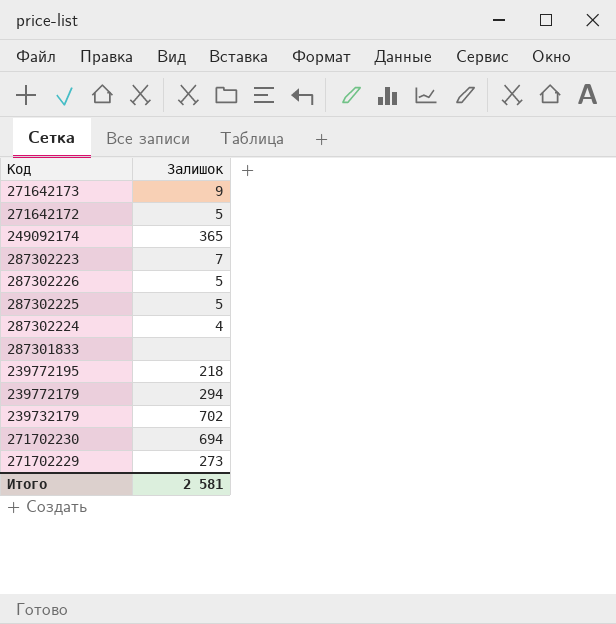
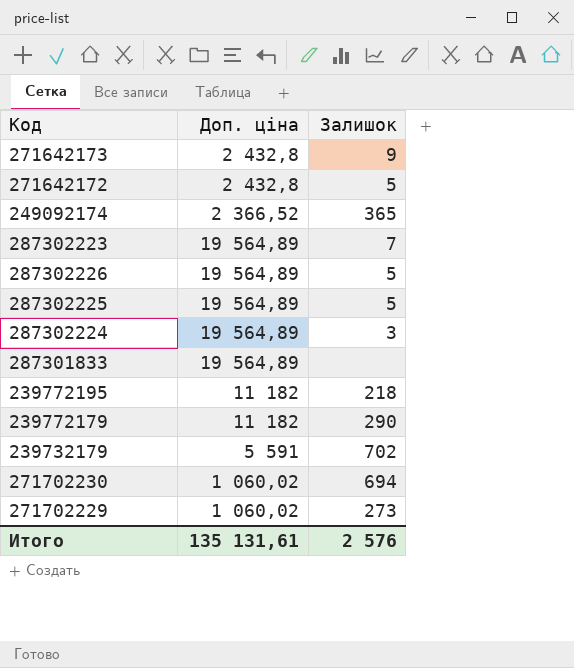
column Доп. ціна | position: none -> 2
287302224 | Залишок: 4 -> 3
239772179 | Залишок: 294 -> 290
Итого | Залишок: 2 581 -> 2 576

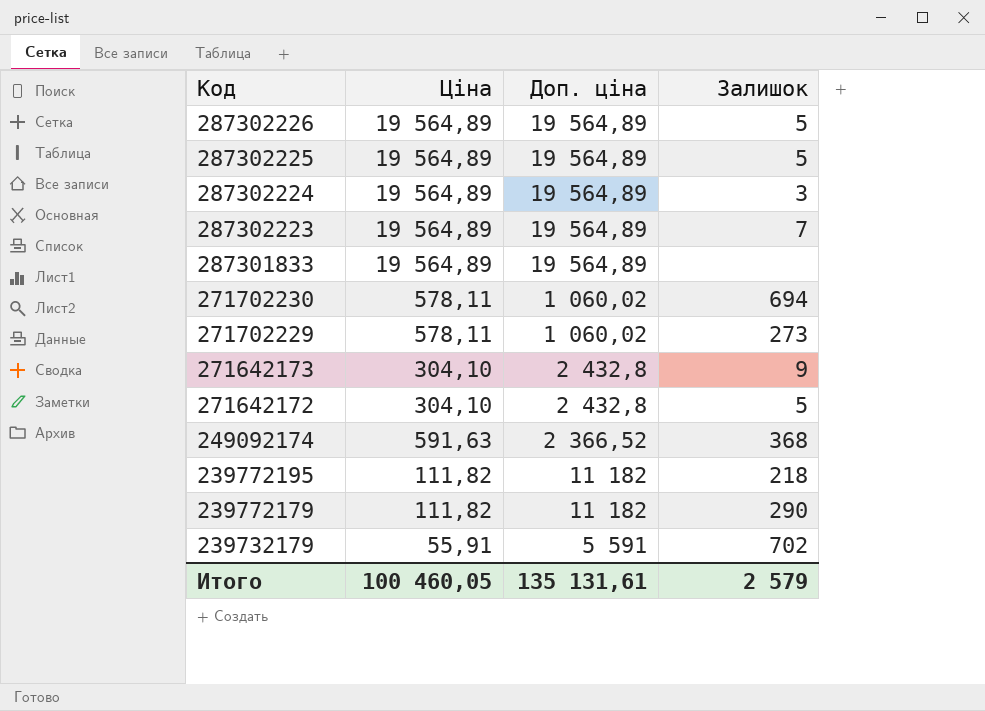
row order: none -> Код descending
column Ціна | position: none -> 2
249092174 | Залишок: 365 -> 368
Итого | Залишок: 2 576 -> 2 579

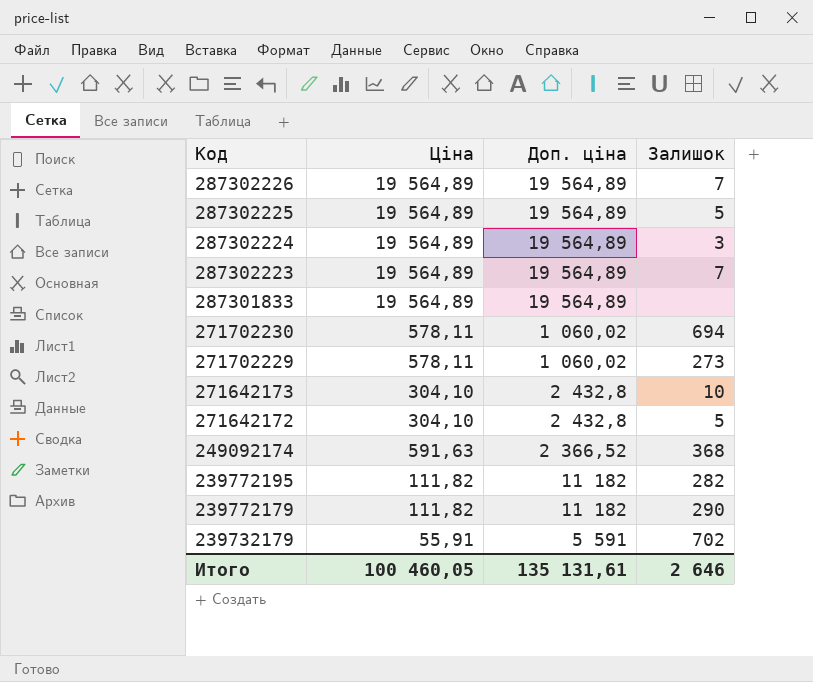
287302226 | Залишок: 5 -> 7
271642173 | Залишок: 9 -> 10
239772195 | Залишок: 218 -> 282
Итого | Залишок: 2 579 -> 2 646

